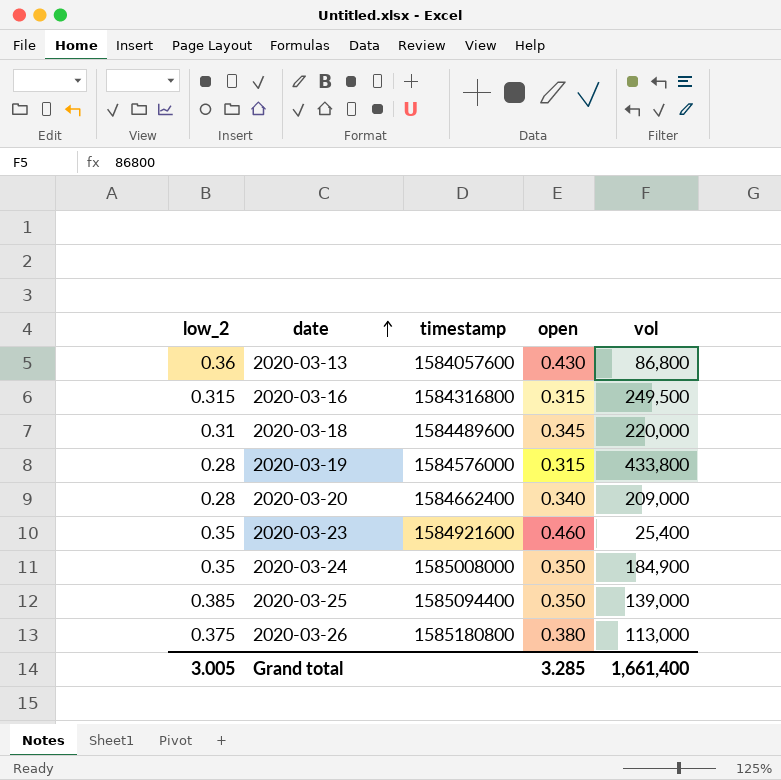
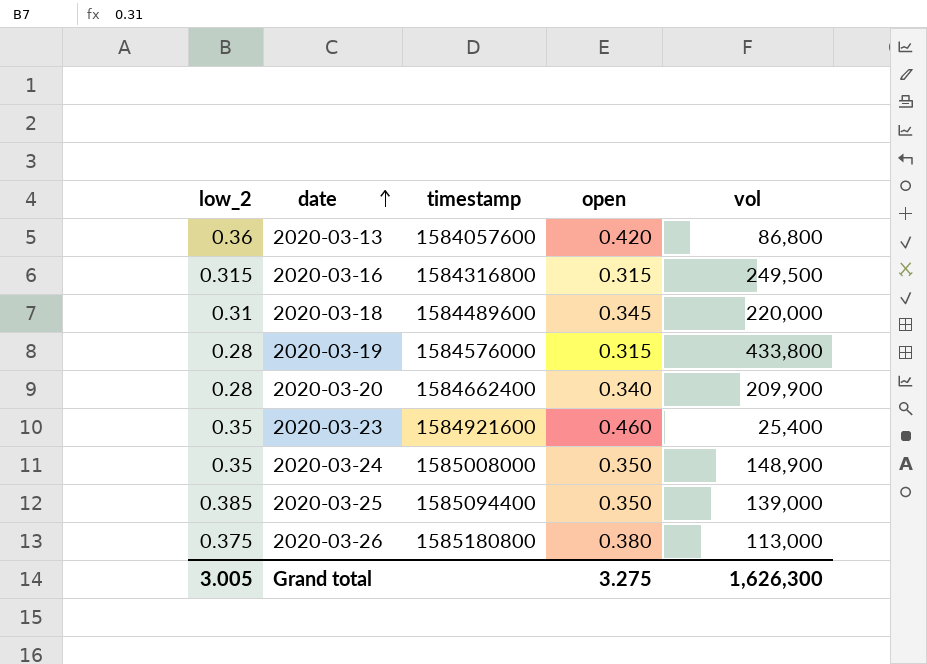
2020-03-13 | open: 0.430 -> 0.420
2020-03-20 | vol: 209,000 -> 209,900
2020-03-24 | vol: 184,900 -> 148,900
Grand total | open: 3.285 -> 3.275
Grand total | vol: 1,661,400 -> 1,626,300

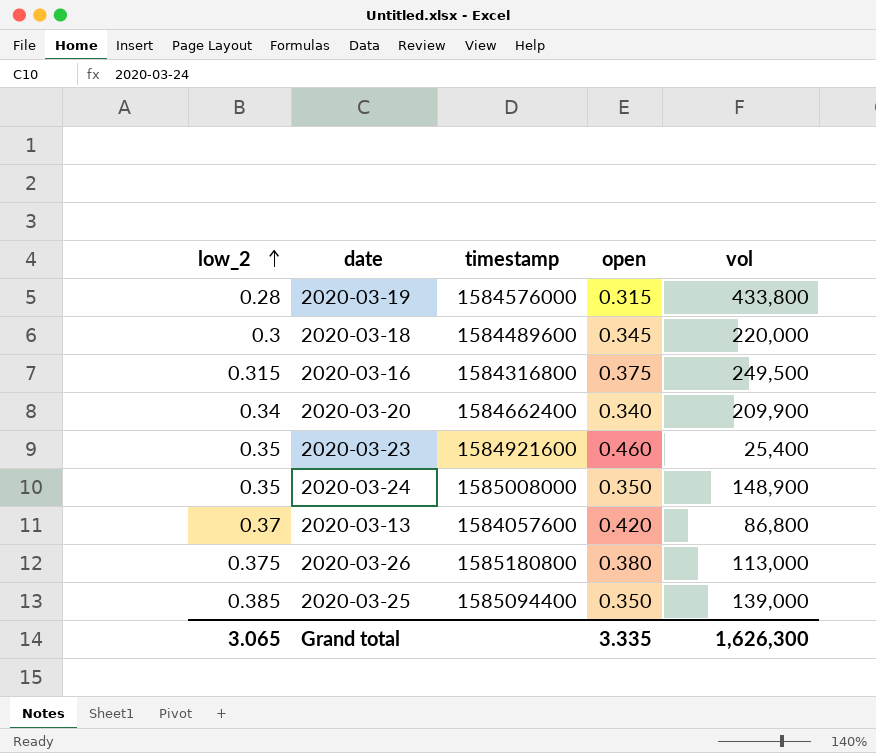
row order: date ascending -> low_2 ascending
2020-03-18 | low_2: 0.31 -> 0.3
2020-03-16 | open: 0.315 -> 0.375
2020-03-20 | low_2: 0.28 -> 0.34
2020-03-13 | low_2: 0.36 -> 0.37
Grand total | low_2: 3.005 -> 3.065
Grand total | open: 3.275 -> 3.335

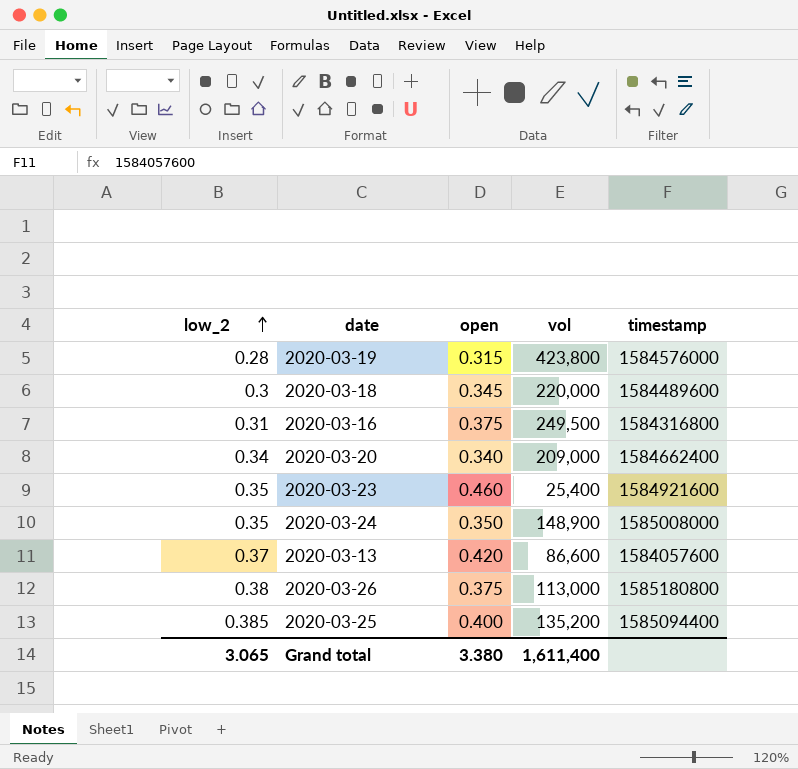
column timestamp | position: 3 -> 5
2020-03-19 | vol: 433,800 -> 423,800
2020-03-16 | low_2: 0.315 -> 0.31
2020-03-20 | vol: 209,900 -> 209,000
2020-03-13 | vol: 86,800 -> 86,600
2020-03-26 | low_2: 0.375 -> 0.38
2020-03-26 | open: 0.380 -> 0.375
2020-03-25 | open: 0.350 -> 0.400
2020-03-25 | vol: 139,000 -> 135,200
Grand total | open: 3.335 -> 3.380
Grand total | vol: 1,626,300 -> 1,611,400

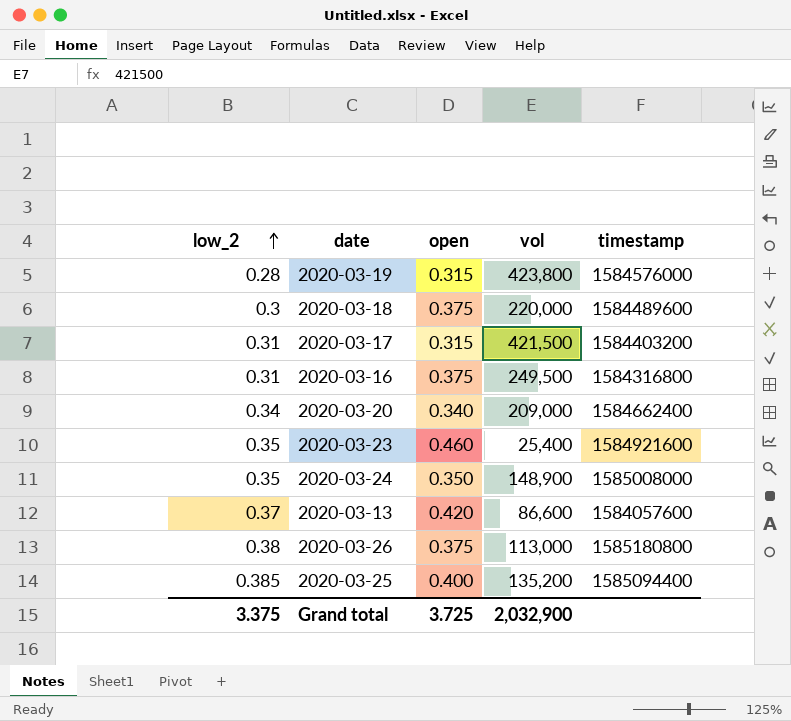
2020-03-18 | open: 0.345 -> 0.375
row 2020-03-17: none -> 0.31 | 0.315 | 421,500 | 1584403200
Grand total | low_2: 3.065 -> 3.375
Grand total | open: 3.380 -> 3.725
Grand total | vol: 1,611,400 -> 2,032,900

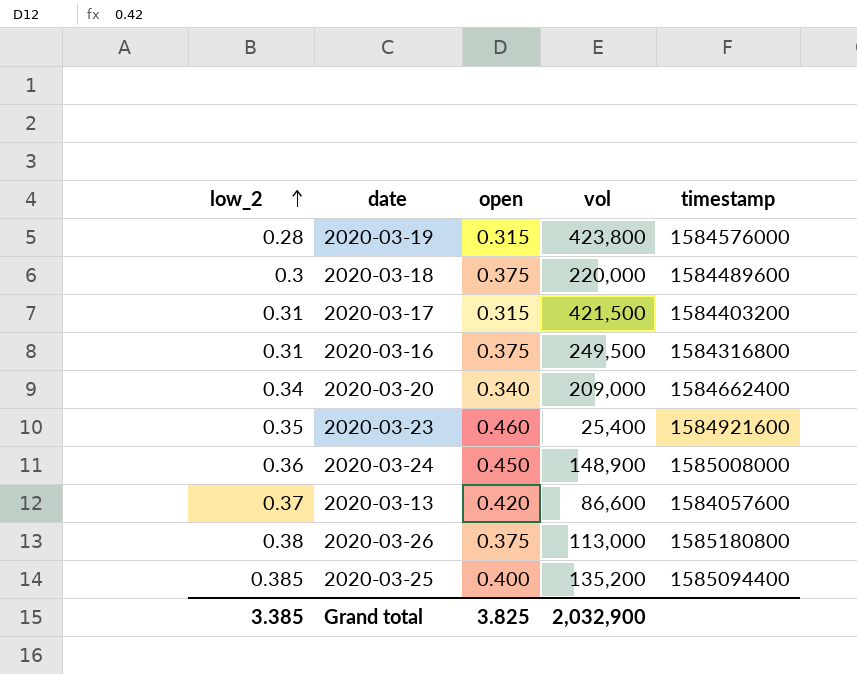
2020-03-24 | low_2: 0.35 -> 0.36
2020-03-24 | open: 0.350 -> 0.450
Grand total | low_2: 3.375 -> 3.385
Grand total | open: 3.725 -> 3.825

